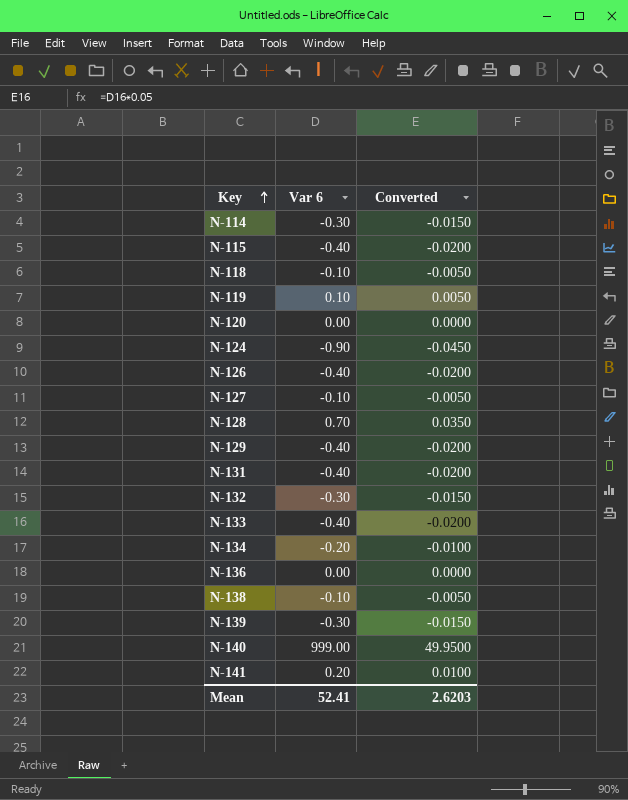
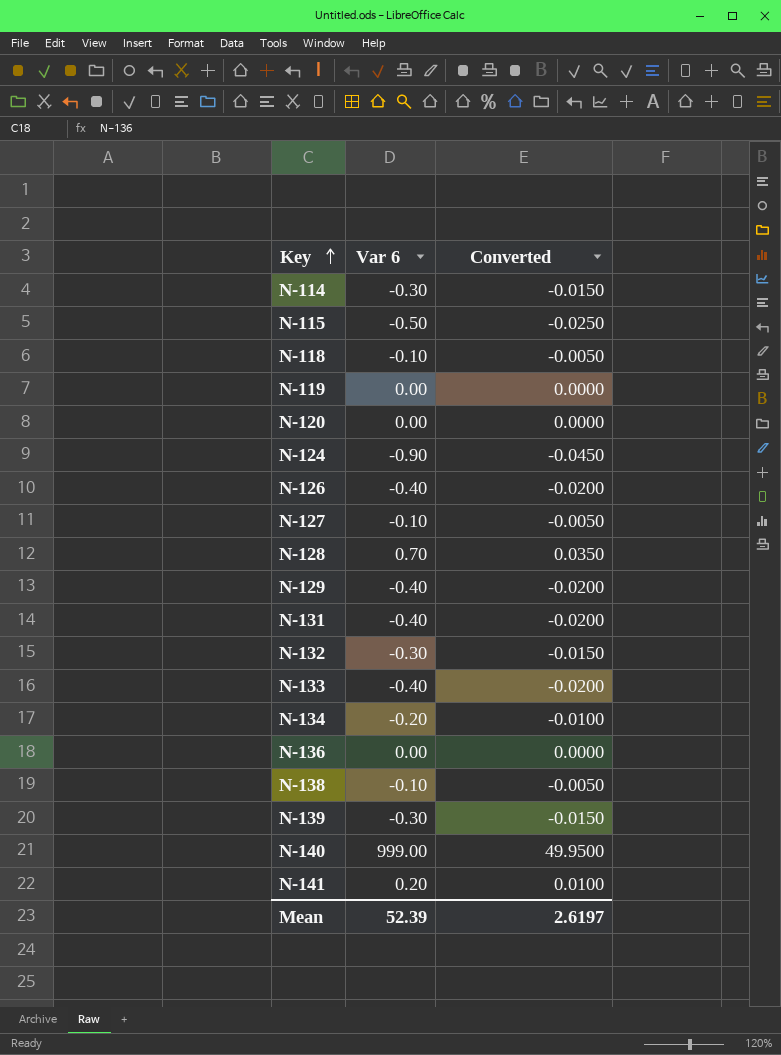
N-115 | Var 6: -0.40 -> -0.50
N-115 | Converted: -0.0200 -> -0.0250
N-119 | Var 6: 0.10 -> 0.00
N-119 | Converted: 0.0050 -> 0.0000
Mean | Var 6: 52.41 -> 52.39
Mean | Converted: 2.6203 -> 2.6197

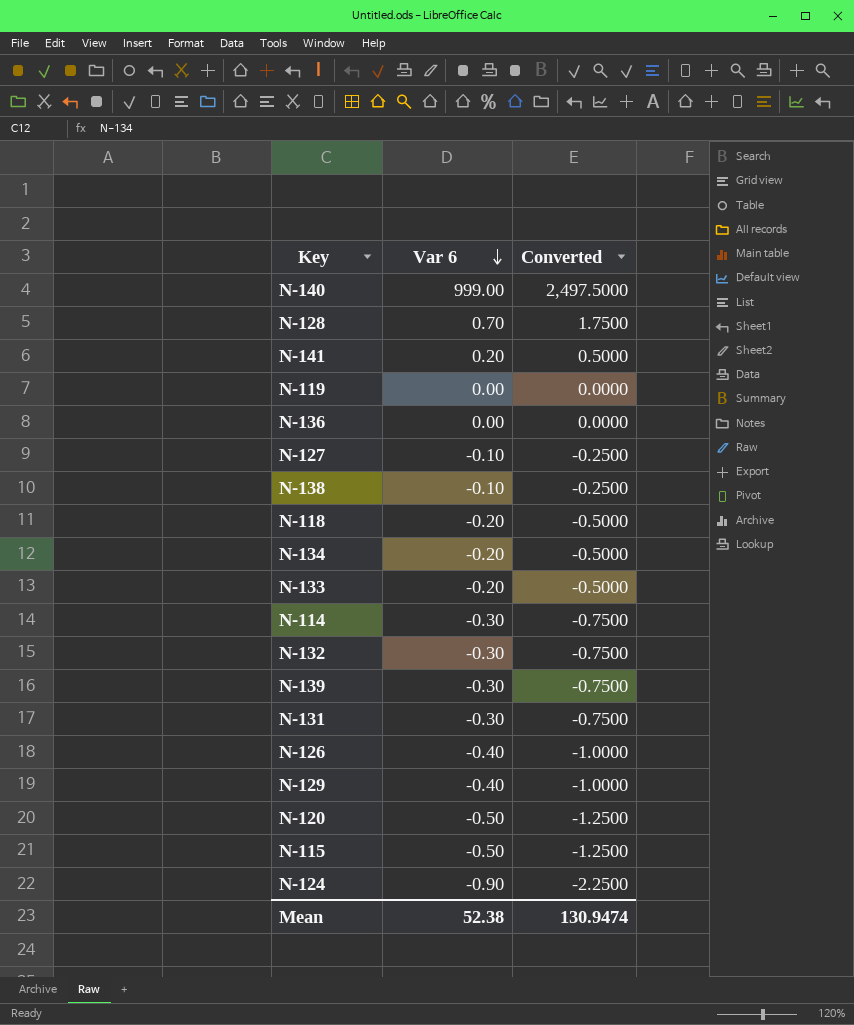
row order: Key ascending -> Var 6 descending
column Converted | formula: [Var 6] * 0.05 -> [Var 6] * 2.5
N-118 | Var 6: -0.10 -> -0.20
N-133 | Var 6: -0.40 -> -0.20
N-131 | Var 6: -0.40 -> -0.30
N-120 | Var 6: 0.00 -> -0.50
Mean | Var 6: 52.39 -> 52.38
Mean | Converted: 2.6197 -> 130.9474

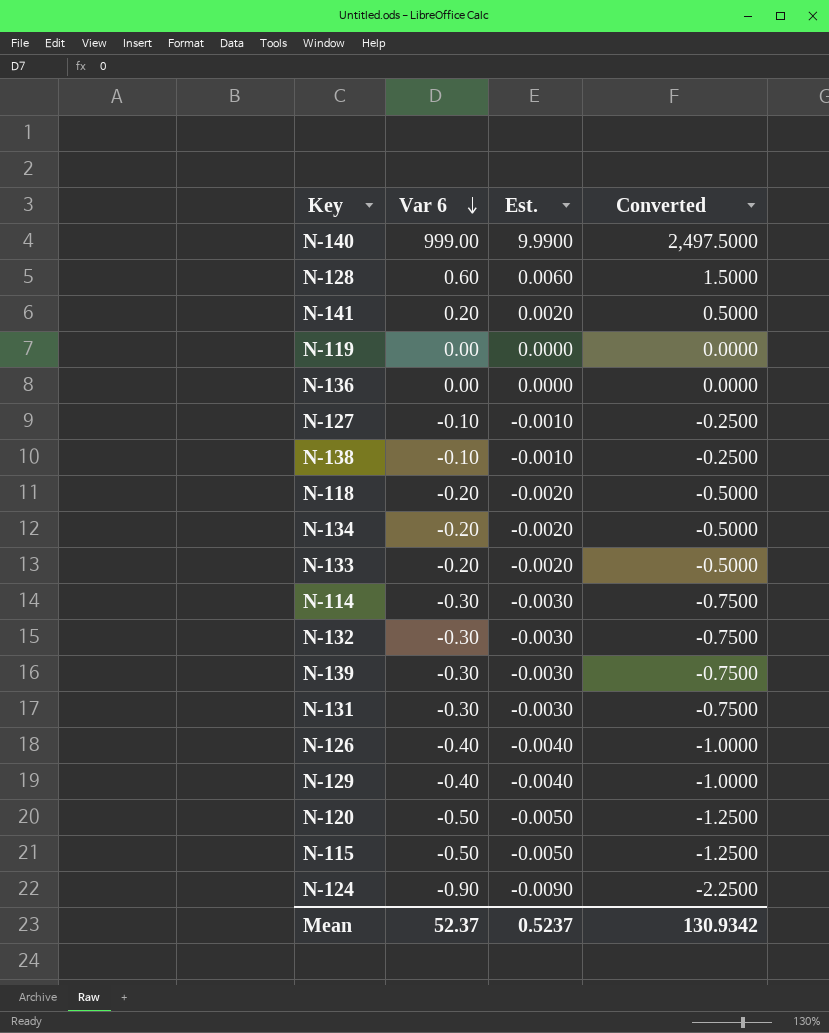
column Est. | formula: none -> [Var 6] * 0.01
N-128 | Var 6: 0.70 -> 0.60
N-128 | Converted: 1.7500 -> 1.5000
Mean | Var 6: 52.38 -> 52.37
Mean | Converted: 130.9474 -> 130.9342

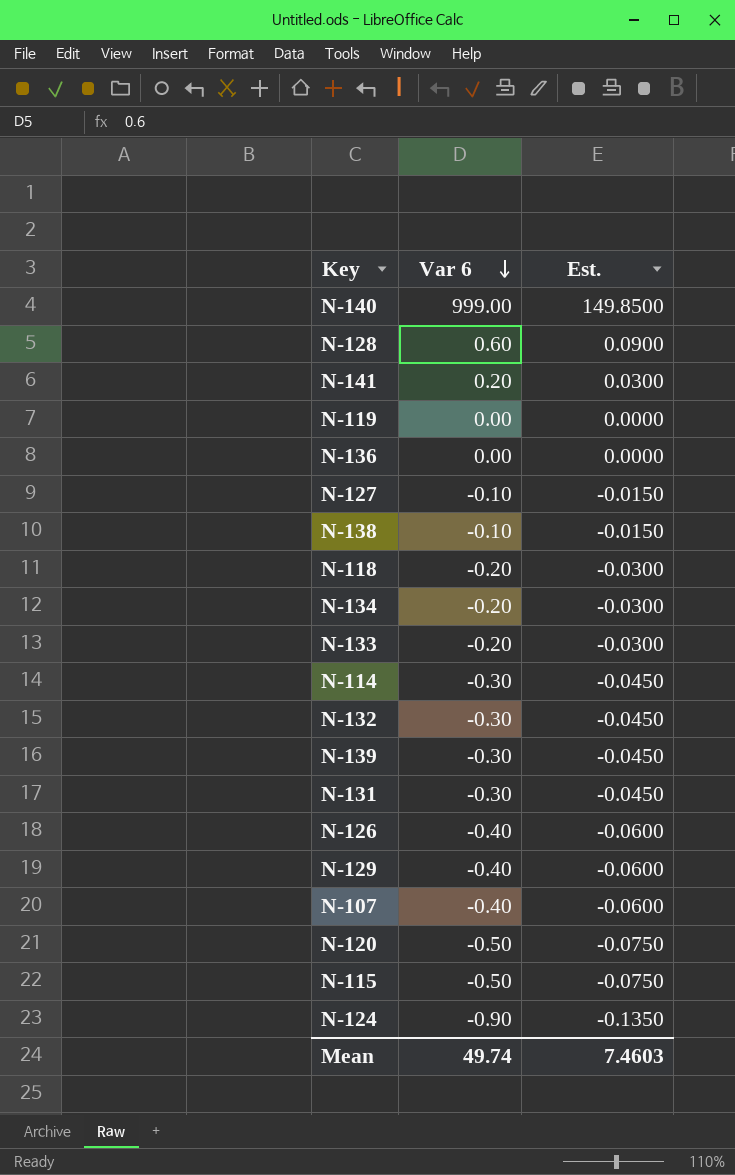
column Converted | formula: [Var 6] * 2.5 -> none
column Est. | formula: [Var 6] * 0.01 -> [Var 6] * 0.15
row N-107: none -> -0.40 | -0.0600
Mean | Var 6: 52.37 -> 49.74
Mean | Est.: 0.5237 -> 7.4603

